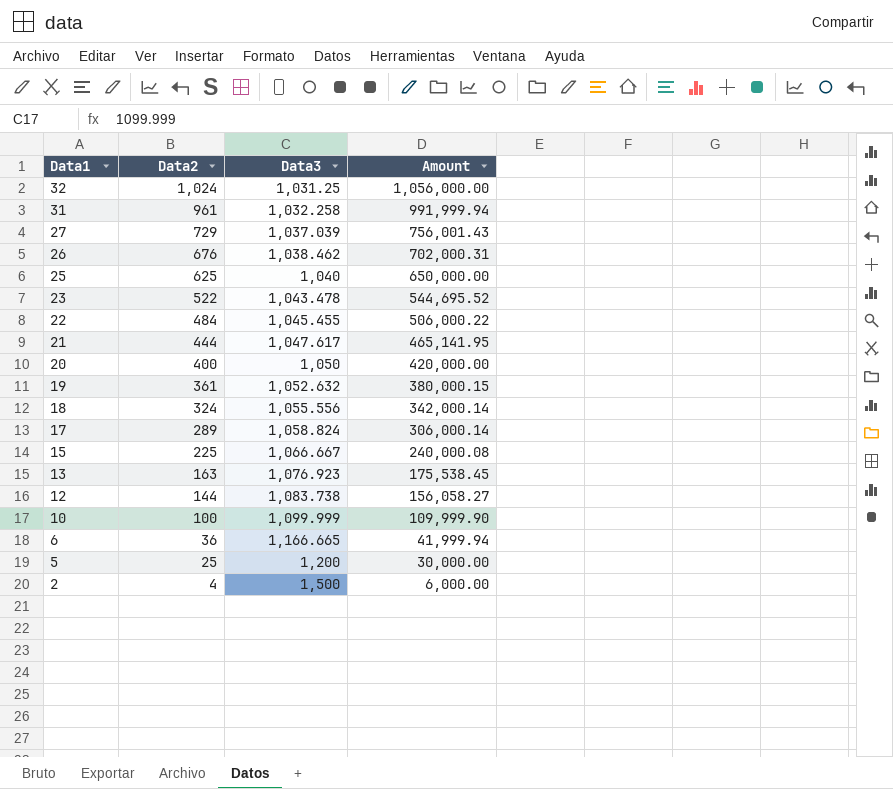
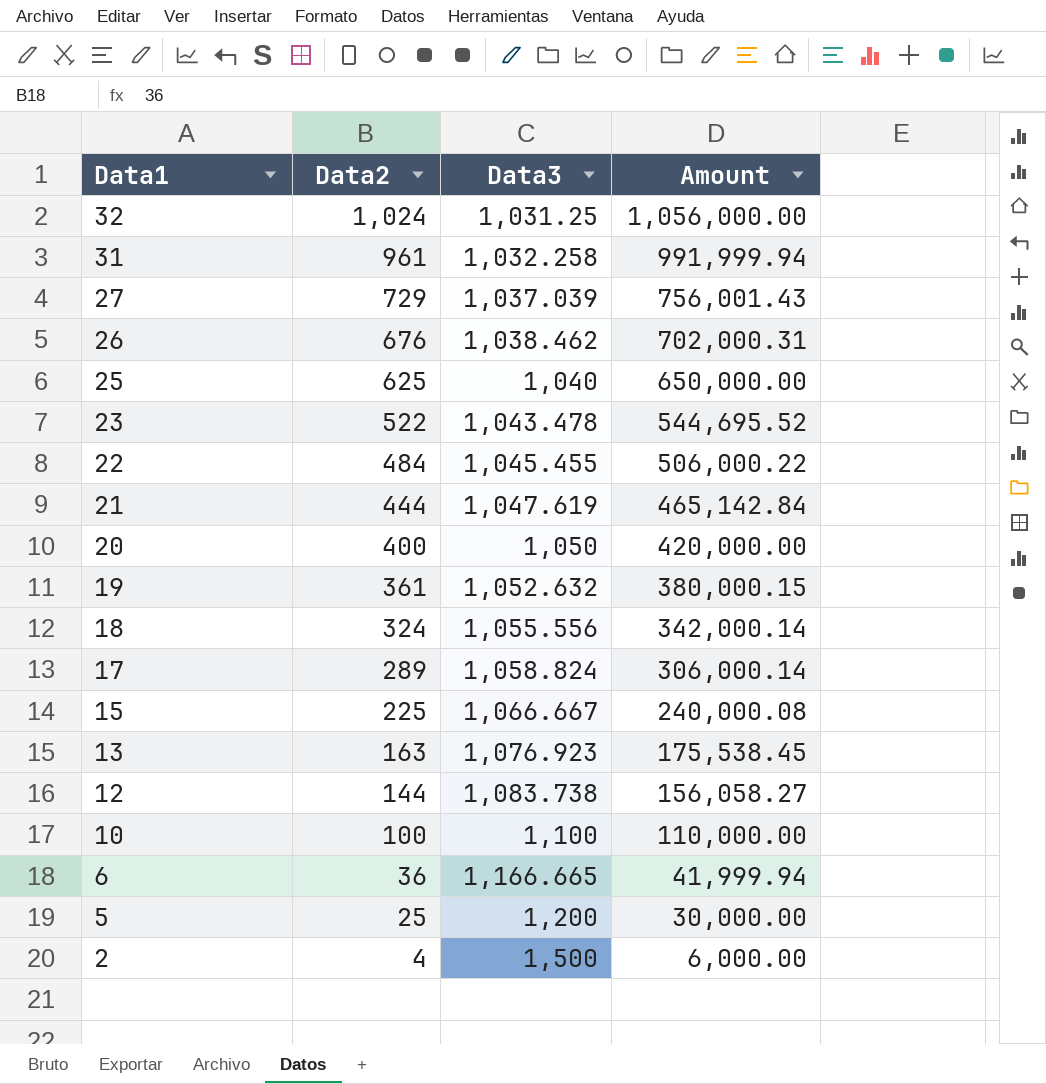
21 | Data3: 1,047.617 -> 1,047.619
21 | Amount: 465,141.95 -> 465,142.84
10 | Data3: 1,099.999 -> 1,100
10 | Amount: 109,999.90 -> 110,000.00

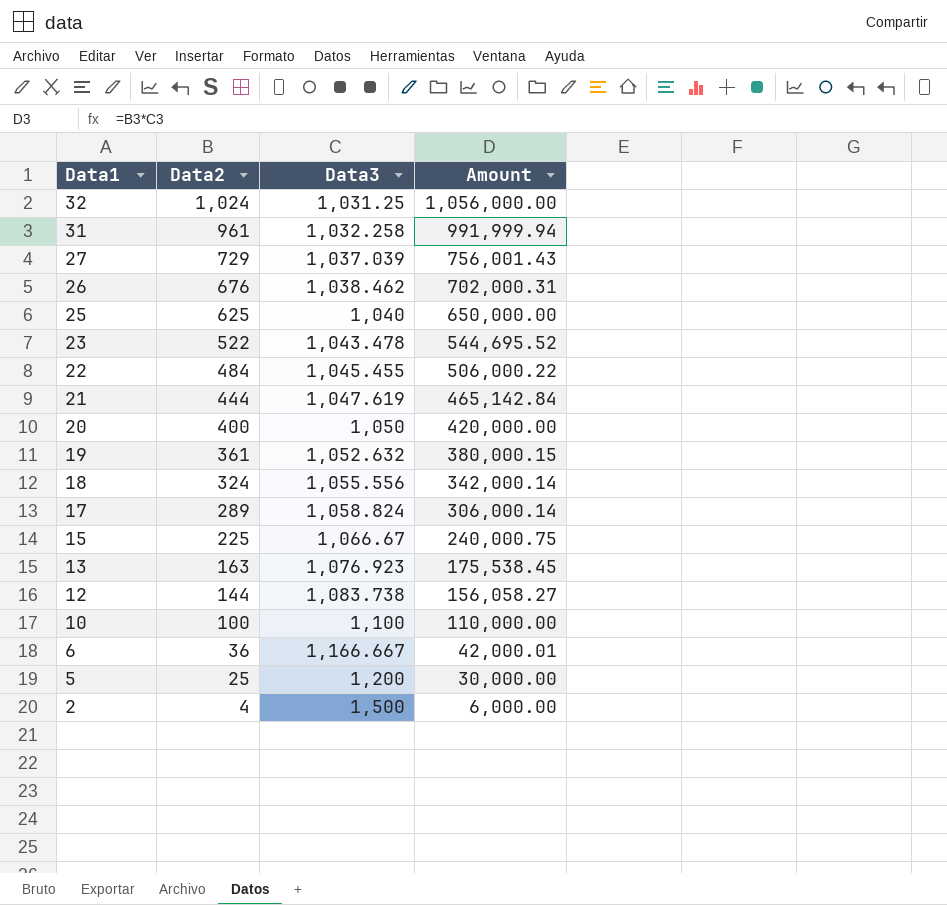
15 | Data3: 1,066.667 -> 1,066.67
15 | Amount: 240,000.08 -> 240,000.75
6 | Data3: 1,166.665 -> 1,166.667
6 | Amount: 41,999.94 -> 42,000.01

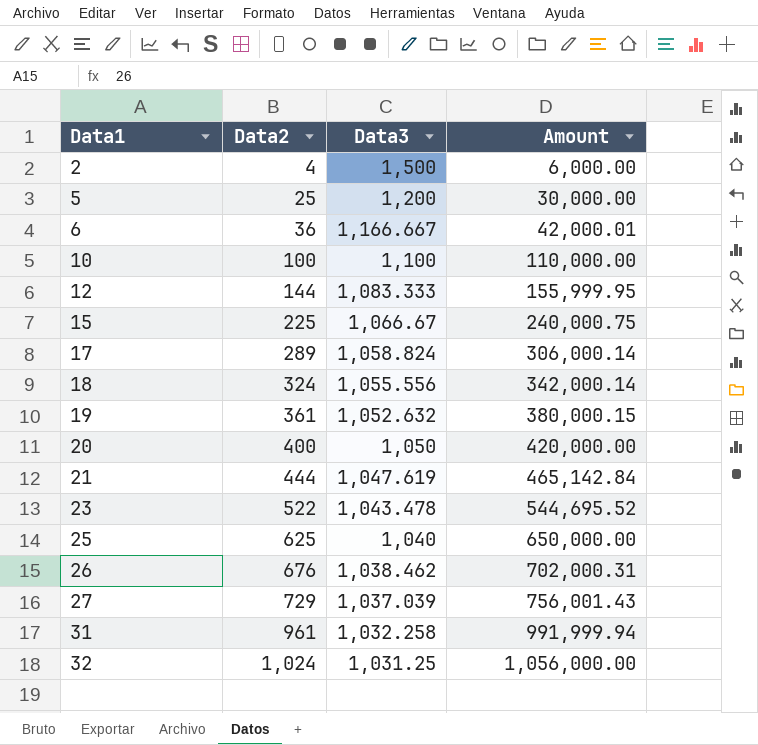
row order: Data1 descending -> Data1 ascending
row 22: 484 | 1,045.455 | 506,000.22 -> none
row 13: 163 | 1,076.923 | 175,538.45 -> none
12 | Data3: 1,083.738 -> 1,083.333
12 | Amount: 156,058.27 -> 155,999.95

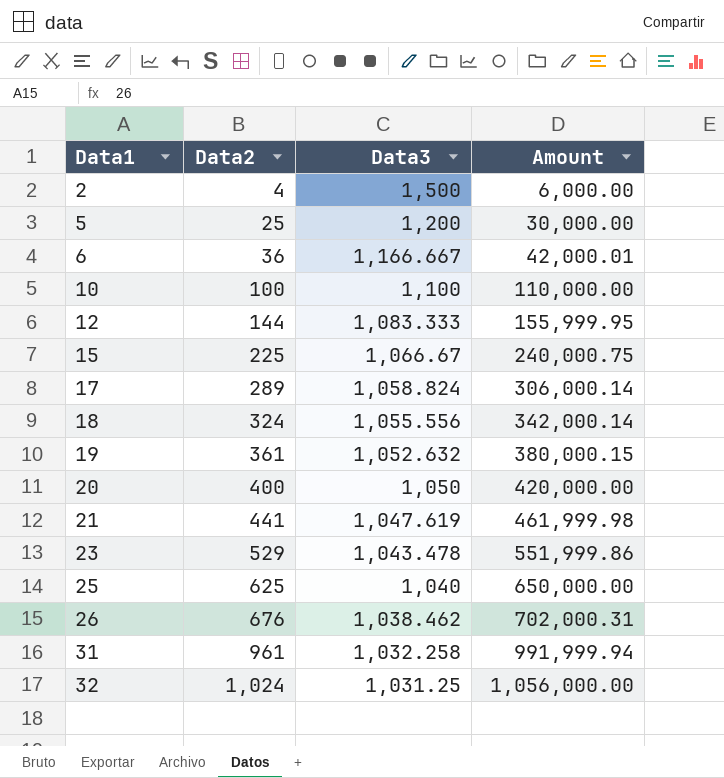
row 27: 729 | 1,037.039 | 756,001.43 -> none
21 | Data2: 444 -> 441
21 | Amount: 465,142.84 -> 461,999.98
23 | Data2: 522 -> 529
23 | Amount: 544,695.52 -> 551,999.86

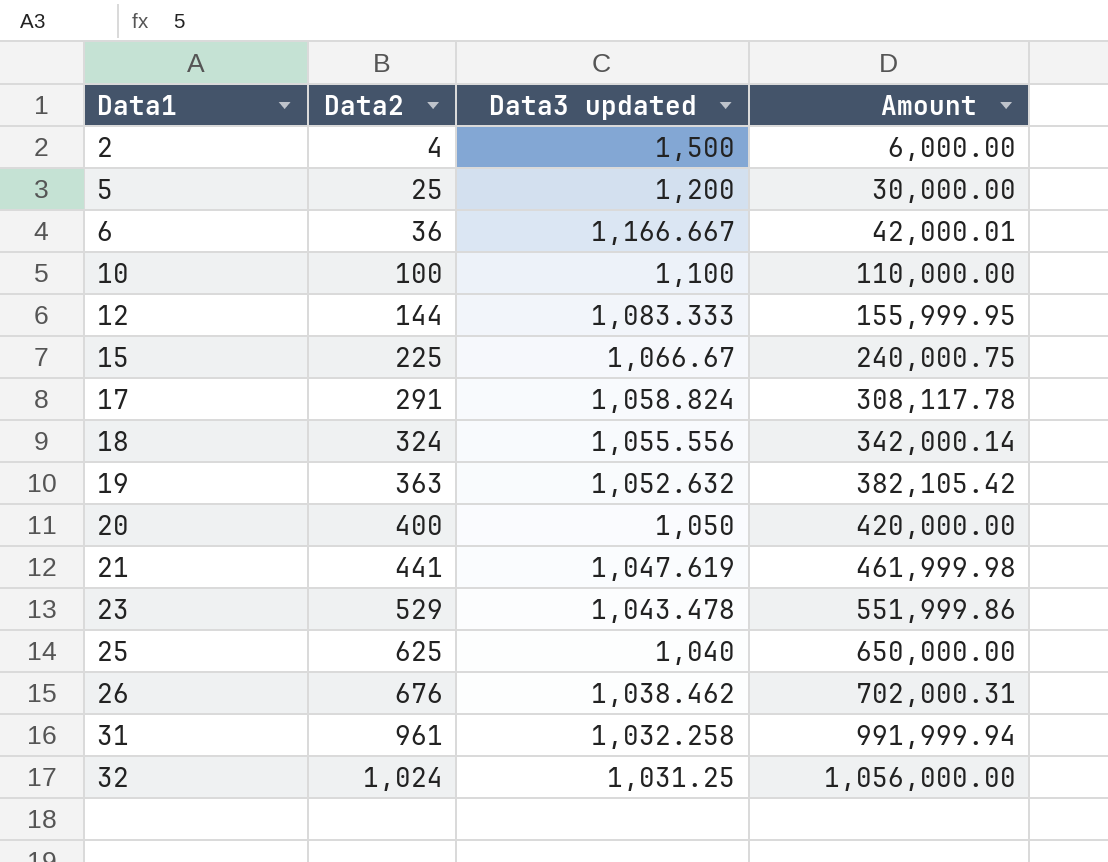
column name: Data3 -> Data3 updated
17 | Data2: 289 -> 291
17 | Amount: 306,000.14 -> 308,117.78
19 | Data2: 361 -> 363
19 | Amount: 380,000.15 -> 382,105.42

